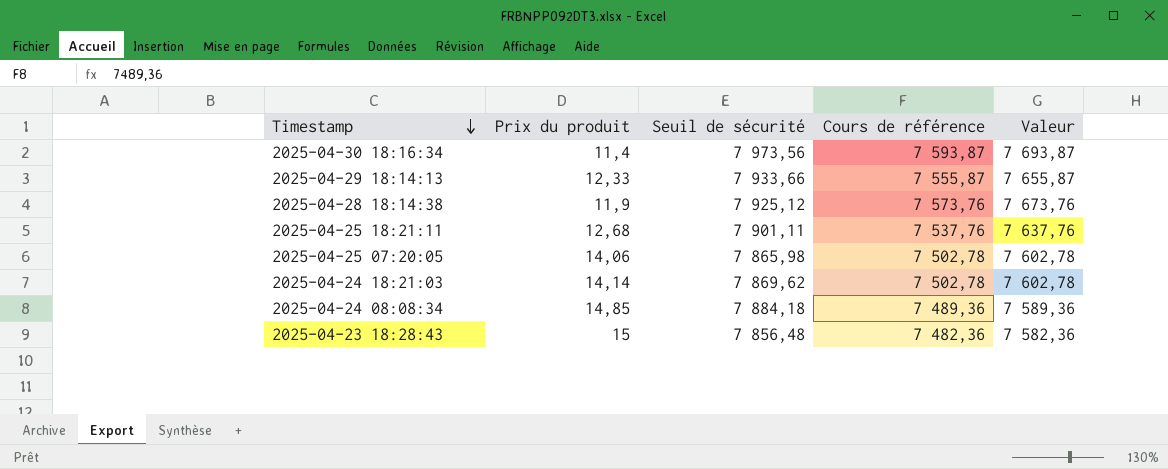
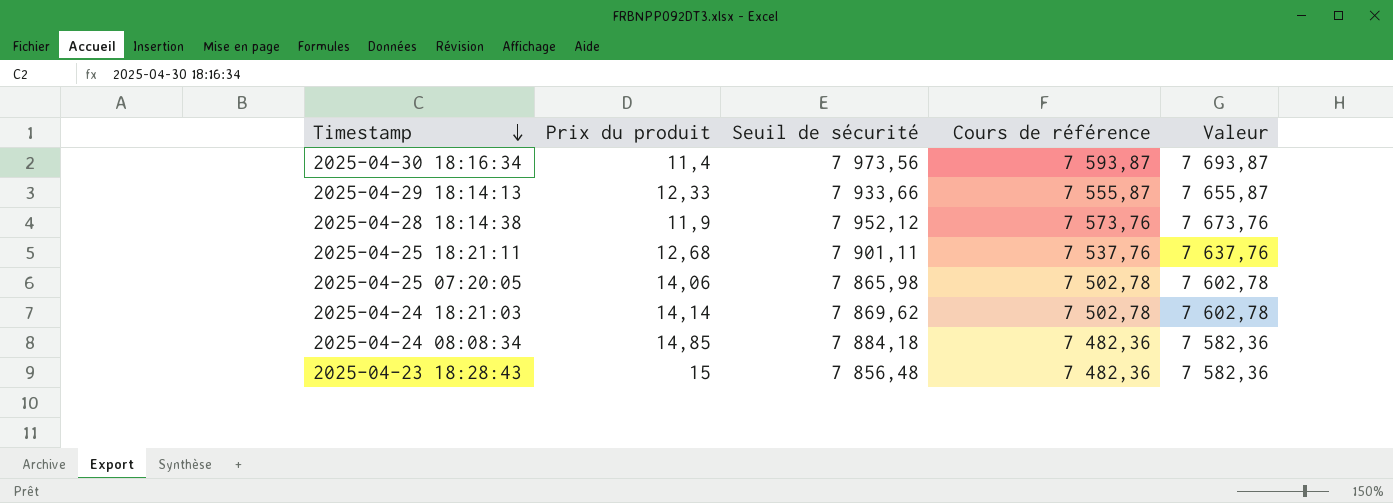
2025-04-28 18:14:38 | Seuil de sécurité: 7 925,12 -> 7 952,12
2025-04-24 08:08:34 | Cours de référence: 7 489,36 -> 7 482,36
2025-04-24 08:08:34 | Valeur: 7 589,36 -> 7 582,36

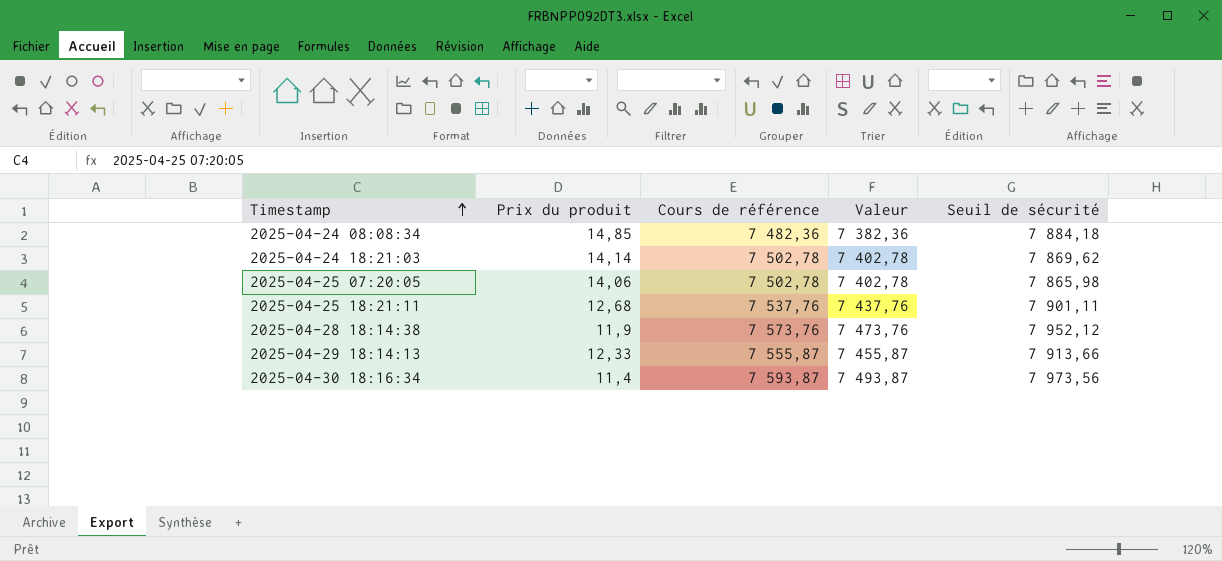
row order: Timestamp descending -> Timestamp ascending
column Valeur | formula: [Cours de référence] + 100 -> [Cours de référence] - 100
column Seuil de sécurité | position: 3 -> 5
row 2025-04-23 18:28:43: 15 | 7 856,48 | 7 482,36 | 7 582,36 -> none
2025-04-29 18:14:13 | Seuil de sécurité: 7 933,66 -> 7 913,66

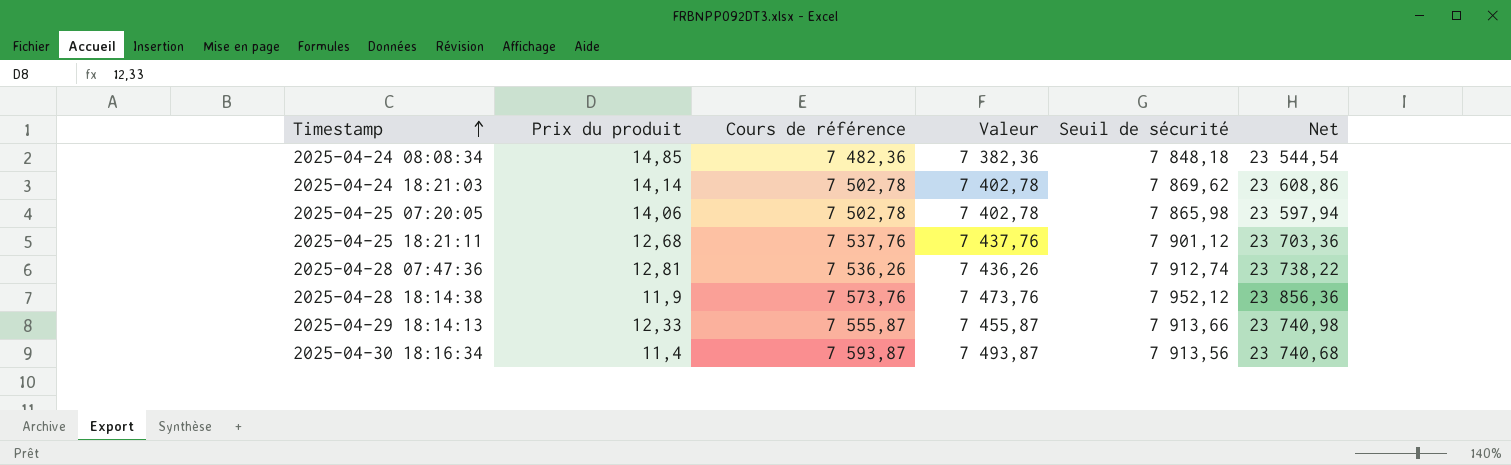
column Net | formula: none -> [Seuil de sécurité] * 3
2025-04-24 08:08:34 | Seuil de sécurité: 7 884,18 -> 7 848,18
2025-04-25 18:21:11 | Seuil de sécurité: 7 901,11 -> 7 901,12
row 2025-04-28 07:47:36: none -> 12,81 | 7 536,26 | 7 436,26 | 7 912,74 | 23 738,22
2025-04-30 18:16:34 | Seuil de sécurité: 7 973,56 -> 7 913,56

